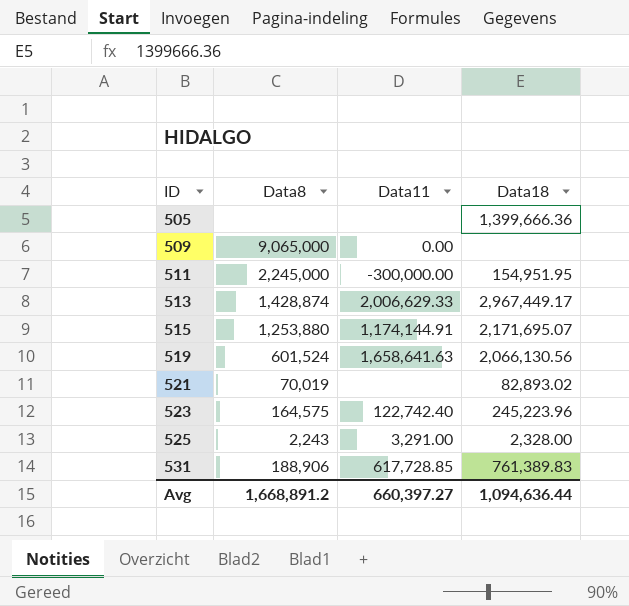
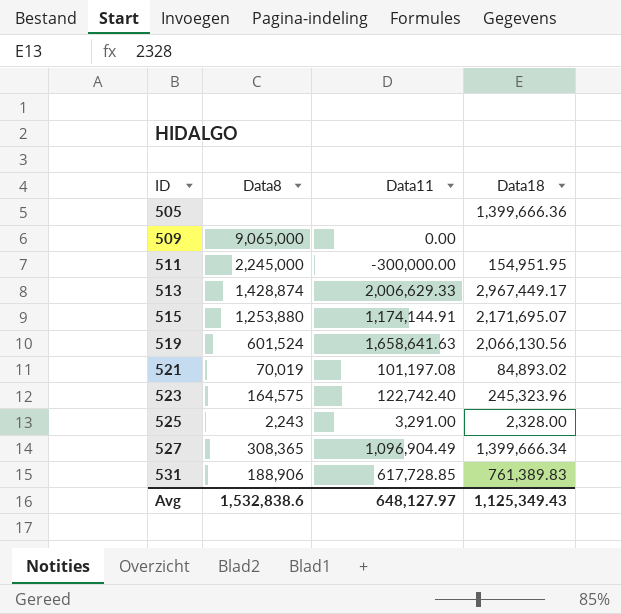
521 | Data11: none -> 101,197.08
521 | Data18: 82,893.02 -> 84,893.02
523 | Data18: 245,223.96 -> 245,323.96
row 527: none -> 308,365 | 1,096,904.49 | 1,399,666.34
Avg | Data8: 1,668,891.2 -> 1,532,838.6
Avg | Data11: 660,397.27 -> 648,127.97
Avg | Data18: 1,094,636.44 -> 1,125,349.43

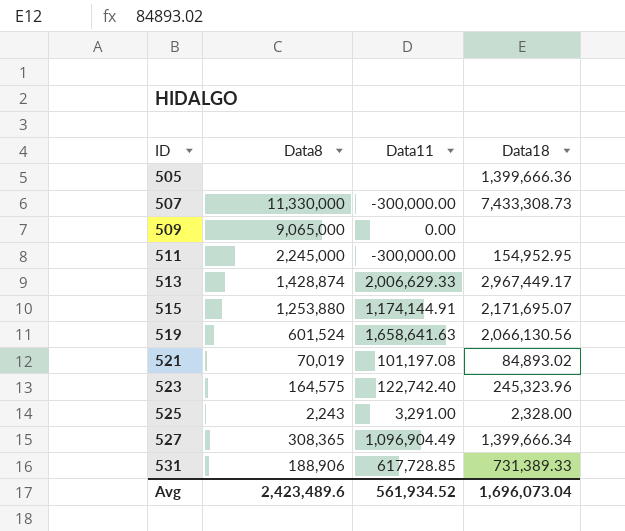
row 507: none -> 11,330,000 | -300,000.00 | 7,433,308.73
511 | Data18: 154,951.95 -> 154,952.95
531 | Data18: 761,389.83 -> 731,389.33
Avg | Data8: 1,532,838.6 -> 2,423,489.6
Avg | Data11: 648,127.97 -> 561,934.52
Avg | Data18: 1,125,349.43 -> 1,696,073.04

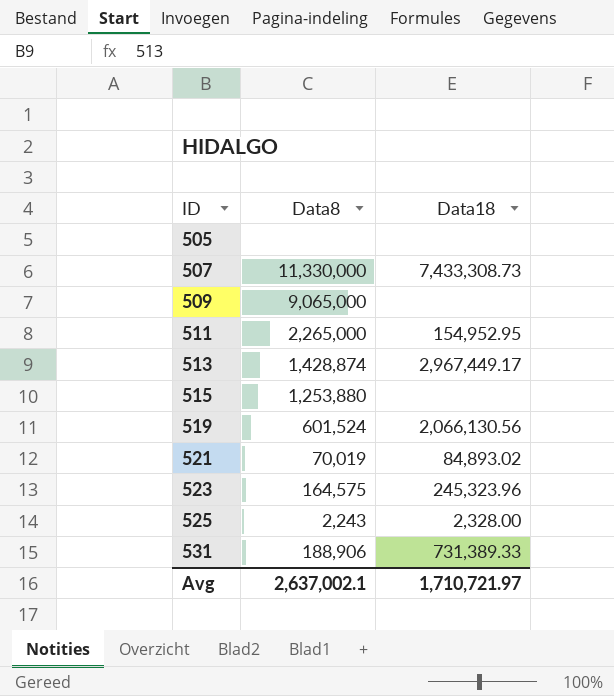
column Data11 | position: 3 -> none
row 527: 308,365 | 1,096,904.49 | 1,399,666.34 -> none
505 | Data18: 1,399,666.36 -> none
511 | Data8: 2,245,000 -> 2,265,000
515 | Data18: 2,171,695.07 -> none
Avg | Data8: 2,423,489.6 -> 2,637,002.1
Avg | Data18: 1,696,073.04 -> 1,710,721.97

